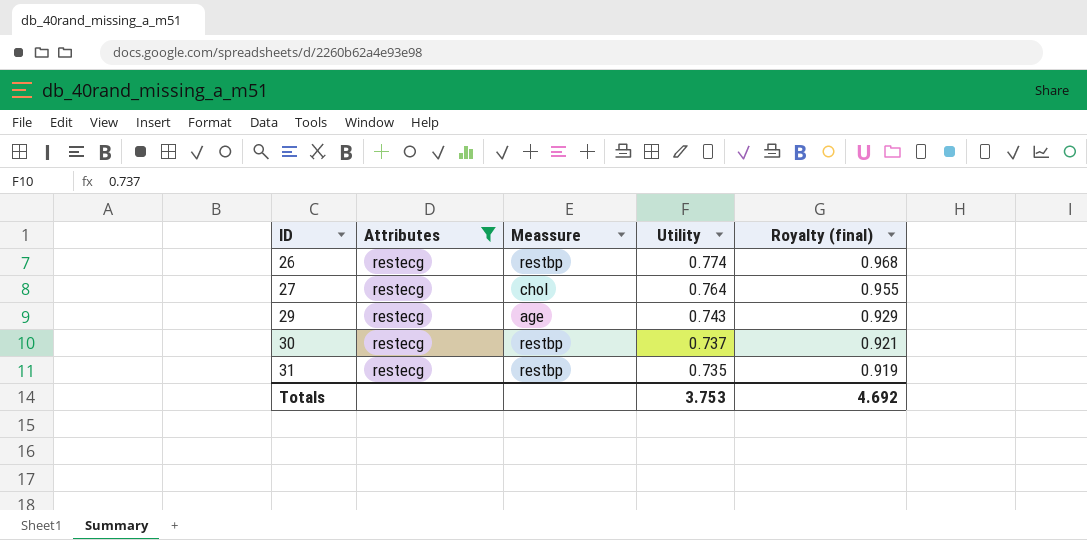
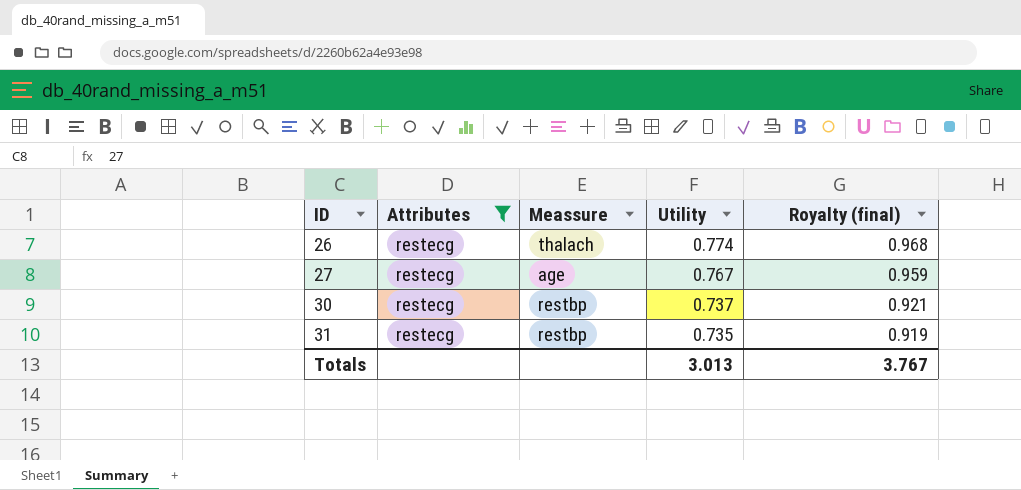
row 29: restecg | age | 0.743 | 0.929 -> none
26 | Meassure: restbp -> thalach
27 | Meassure: chol -> age
27 | Utility: 0.764 -> 0.767
27 | Royalty (final): 0.955 -> 0.959
Totals | Utility: 3.753 -> 3.013
Totals | Royalty (final): 4.692 -> 3.767

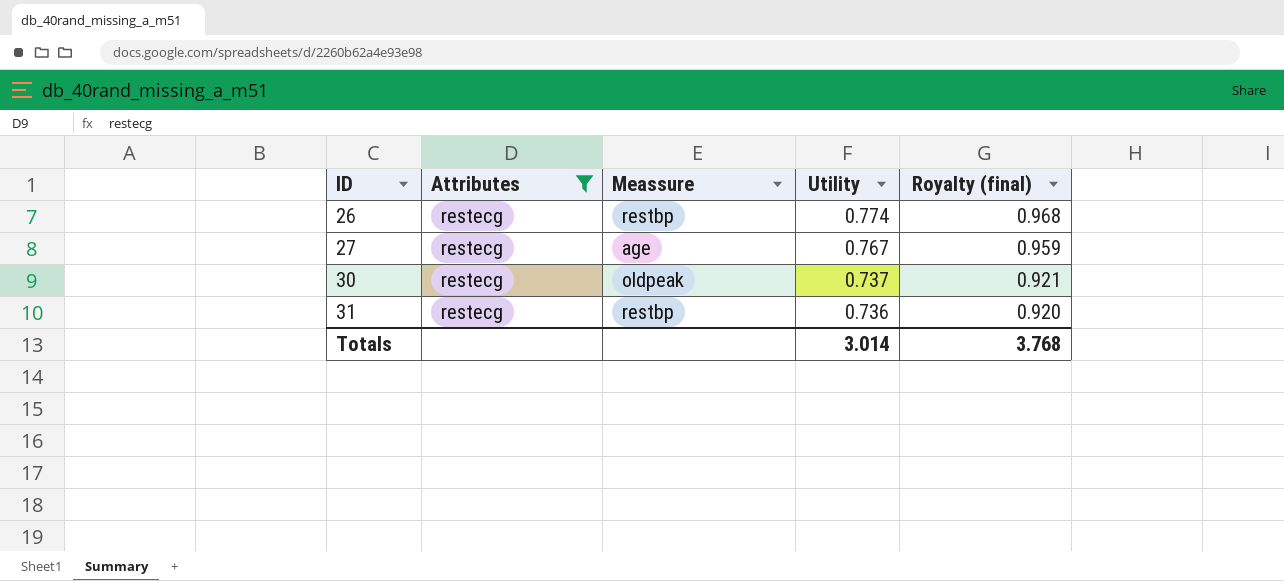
26 | Meassure: thalach -> restbp
30 | Meassure: restbp -> oldpeak
31 | Utility: 0.735 -> 0.736
31 | Royalty (final): 0.919 -> 0.920
Totals | Utility: 3.013 -> 3.014
Totals | Royalty (final): 3.767 -> 3.768

